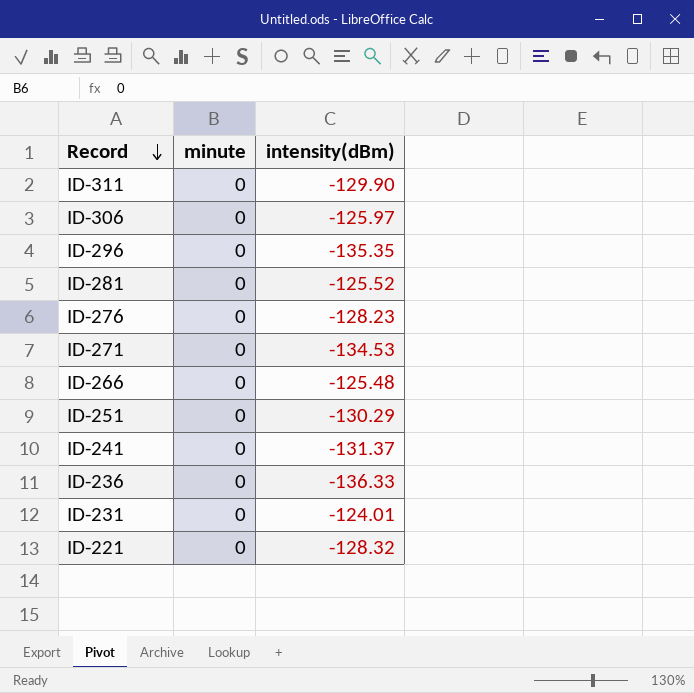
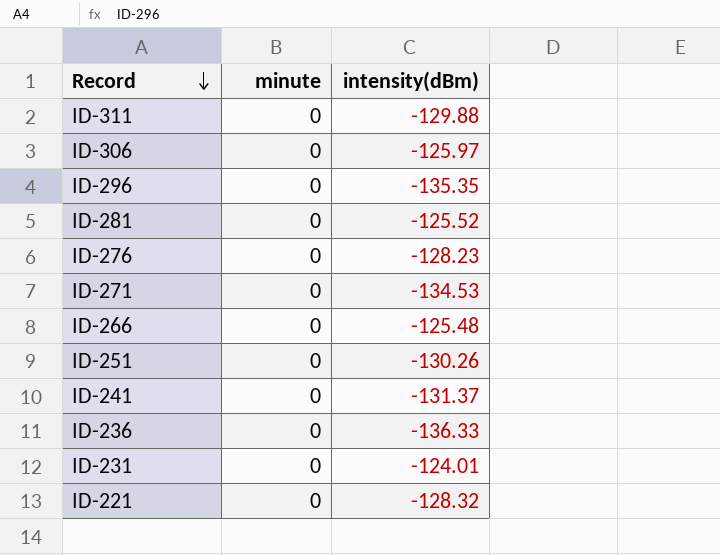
ID-311 | intensity(dBm): -129.90 -> -129.88
ID-251 | intensity(dBm): -130.29 -> -130.26

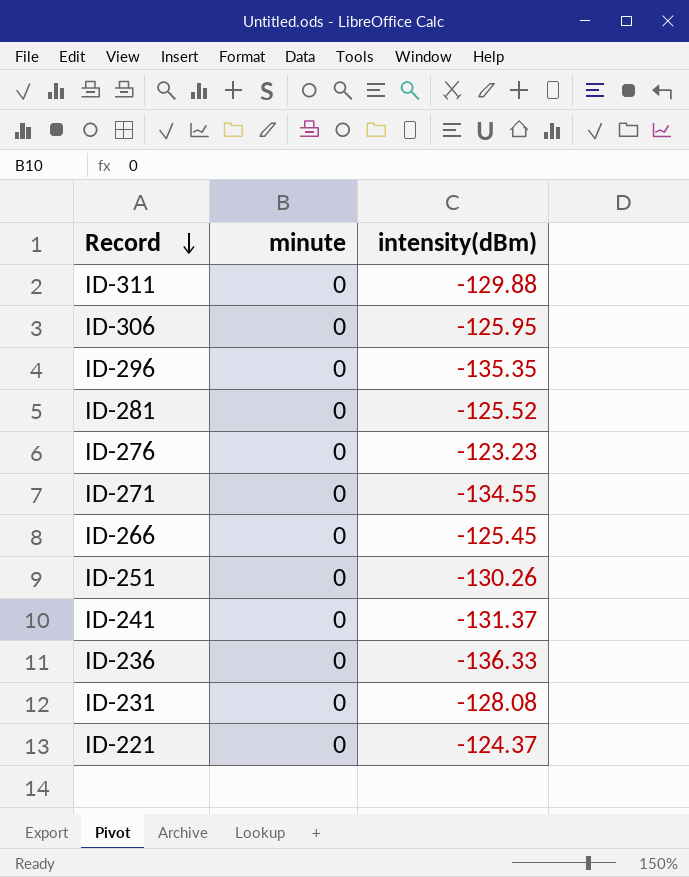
ID-306 | intensity(dBm): -125.97 -> -125.95
ID-276 | intensity(dBm): -128.23 -> -123.23
ID-271 | intensity(dBm): -134.53 -> -134.55
ID-266 | intensity(dBm): -125.48 -> -125.45
ID-231 | intensity(dBm): -124.01 -> -128.08
ID-221 | intensity(dBm): -128.32 -> -124.37

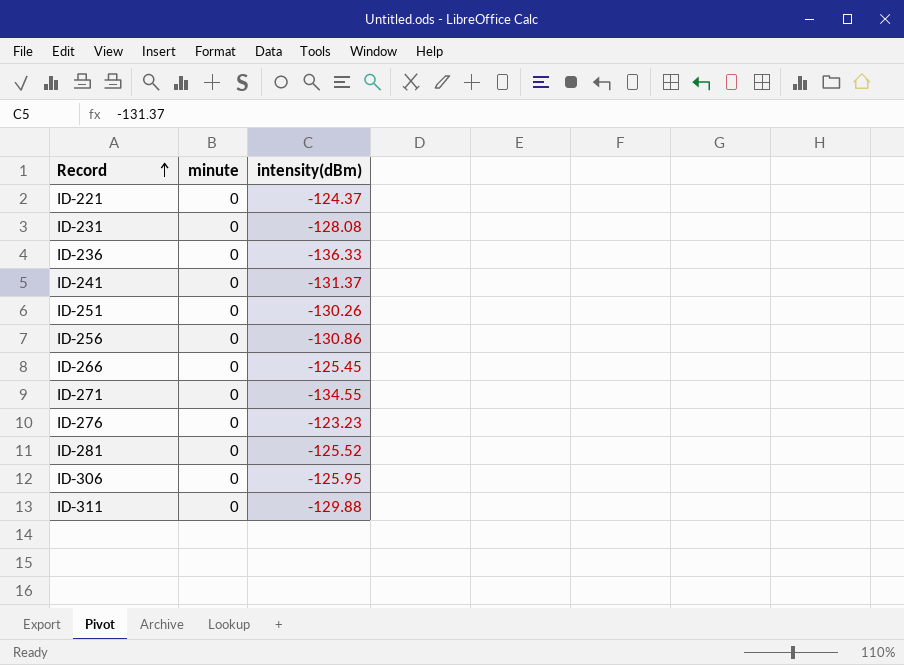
row order: Record descending -> Record ascending
row ID-296: 0 | -135.35 -> none
row ID-256: none -> 0 | -130.86

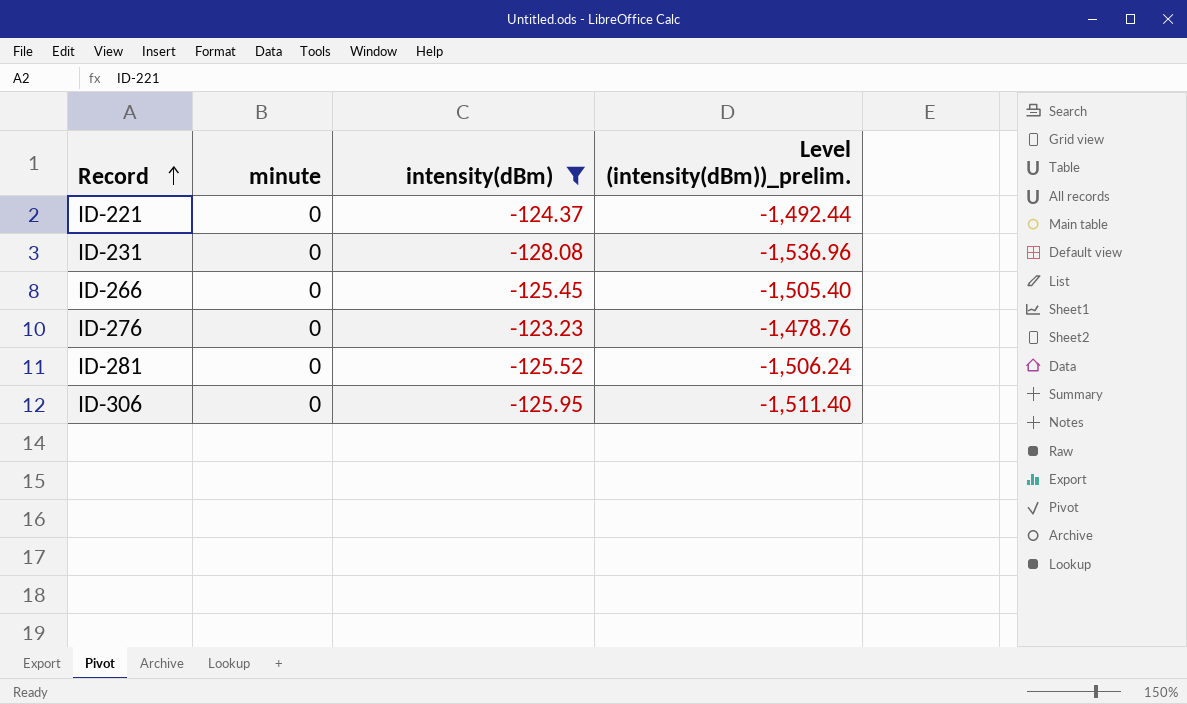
filter: none -> intensity(dBm) >= -128.08
column Level (intensity(dBm))_prelim. | formula: none -> [intensity(dBm)] * 12

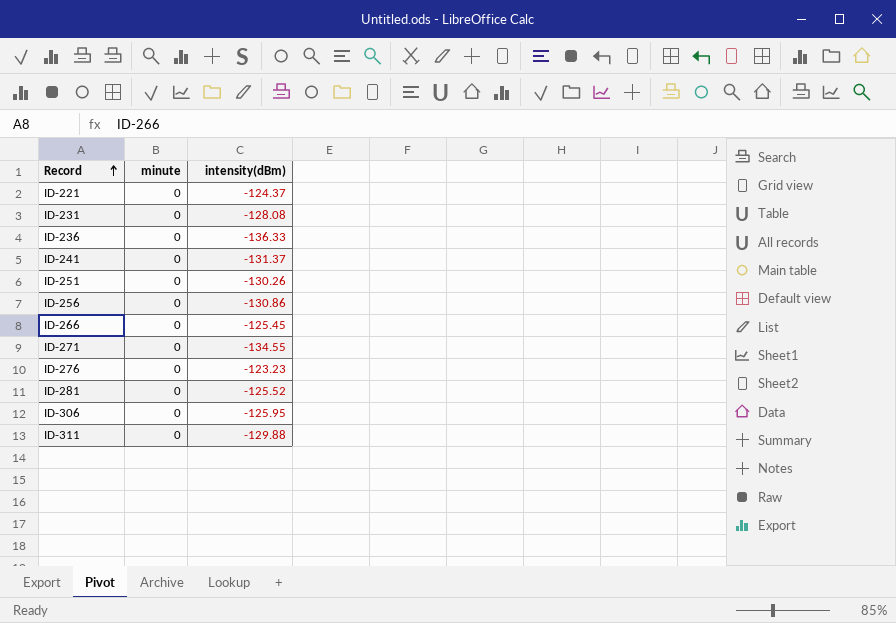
filter: intensity(dBm) >= -128.08 -> none
column Level (intensity(dBm))_prelim. | formula: [intensity(dBm)] * 12 -> none

